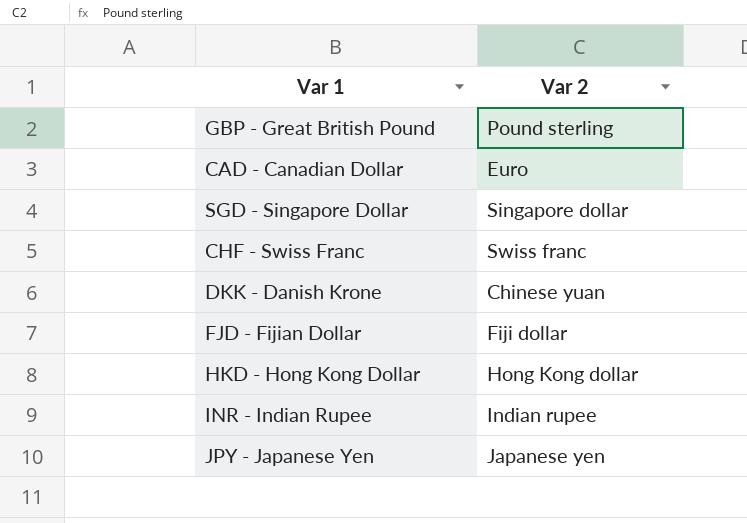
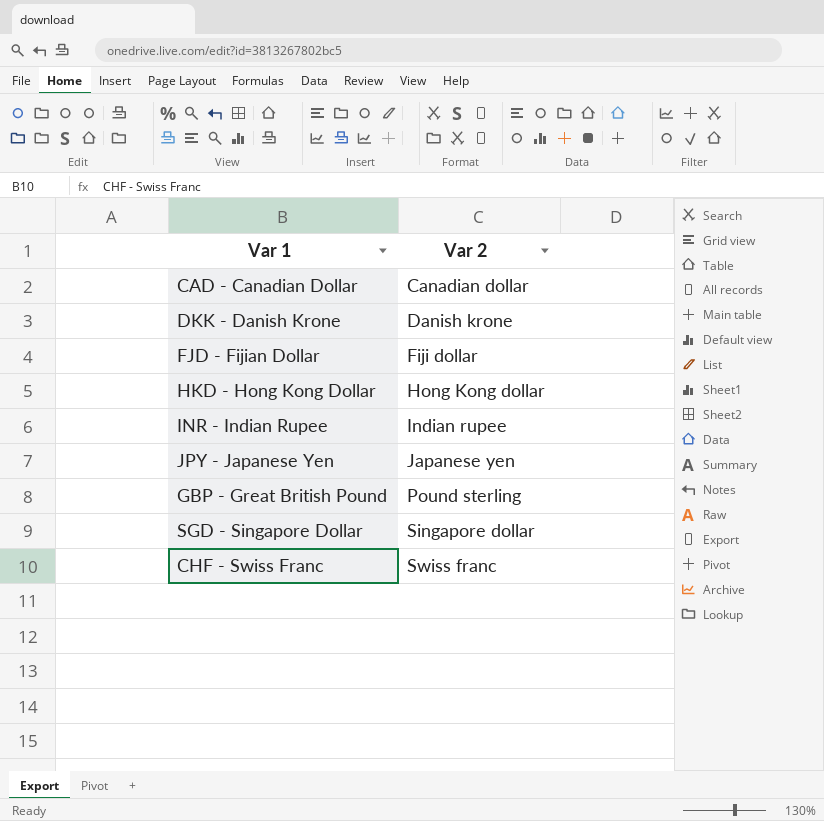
row order: none -> Var 2 ascending
CAD - Canadian Dollar | Var 2: Euro -> Canadian dollar
DKK - Danish Krone | Var 2: Chinese yuan -> Danish krone

